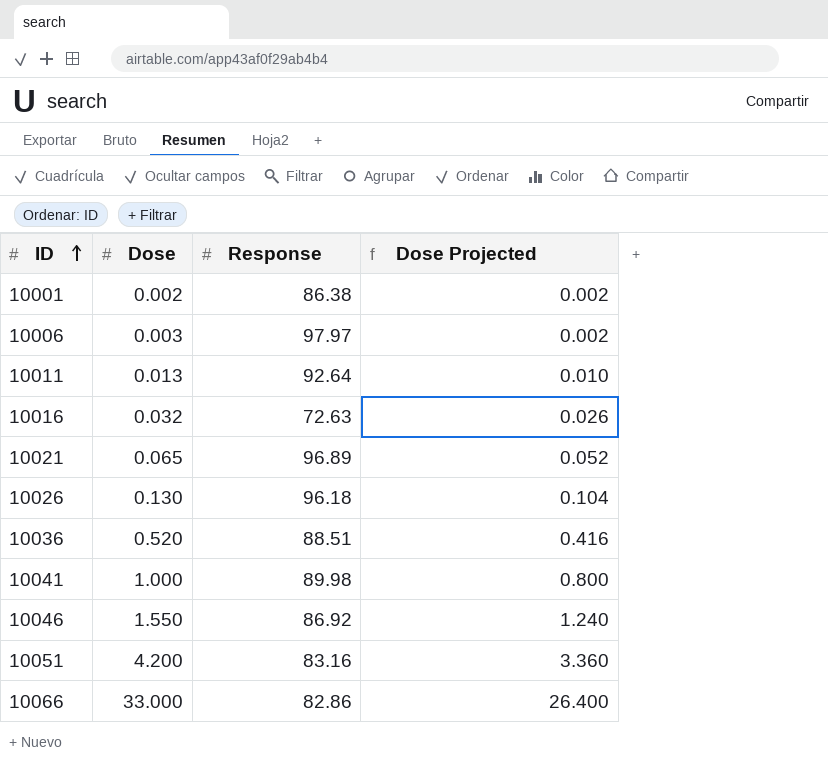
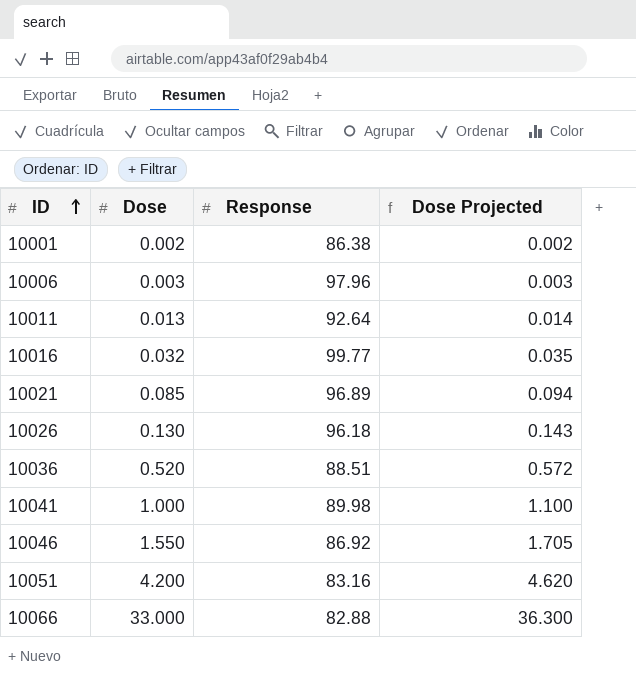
column Dose Projected | formula: [Dose] * 0.8 -> [Dose] * 1.1
10006 | Response: 97.97 -> 97.96
10016 | Response: 72.63 -> 99.77
10021 | Dose: 0.065 -> 0.085
10066 | Response: 82.86 -> 82.88

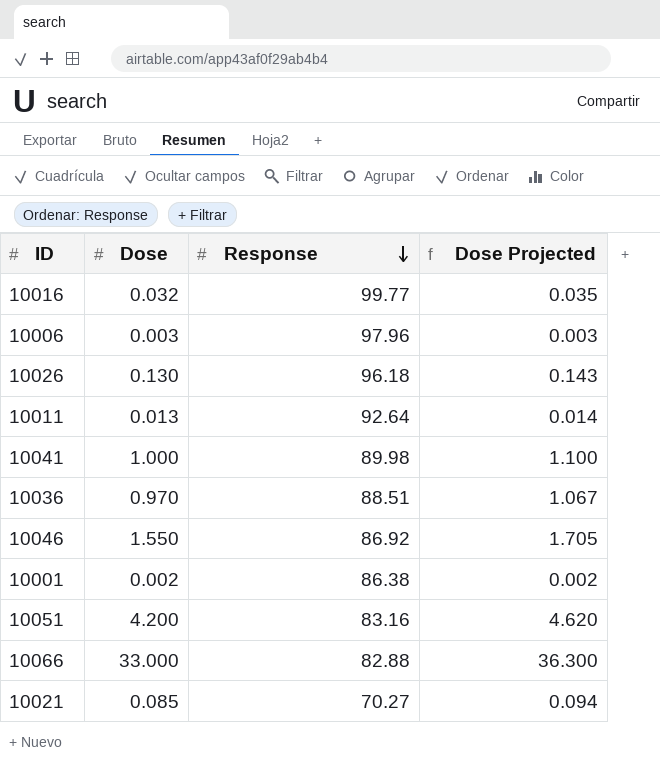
row order: ID ascending -> Response descending
10036 | Dose: 0.520 -> 0.970
10036 | Dose Projected: 0.572 -> 1.067
10021 | Response: 96.89 -> 70.27

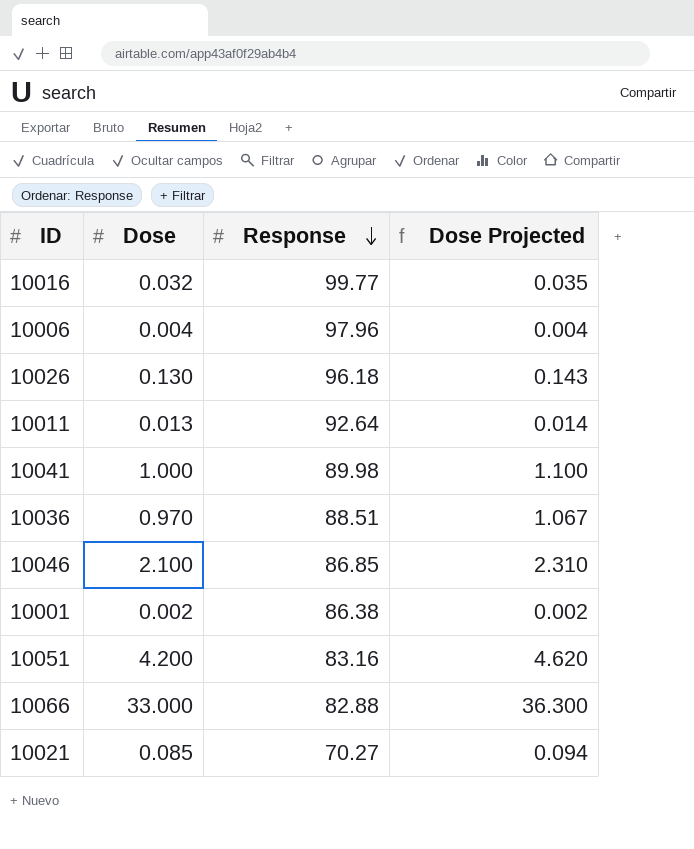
10006 | Dose: 0.003 -> 0.004
10006 | Dose Projected: 0.003 -> 0.004
10046 | Dose: 1.550 -> 2.100
10046 | Response: 86.92 -> 86.85
10046 | Dose Projected: 1.705 -> 2.310

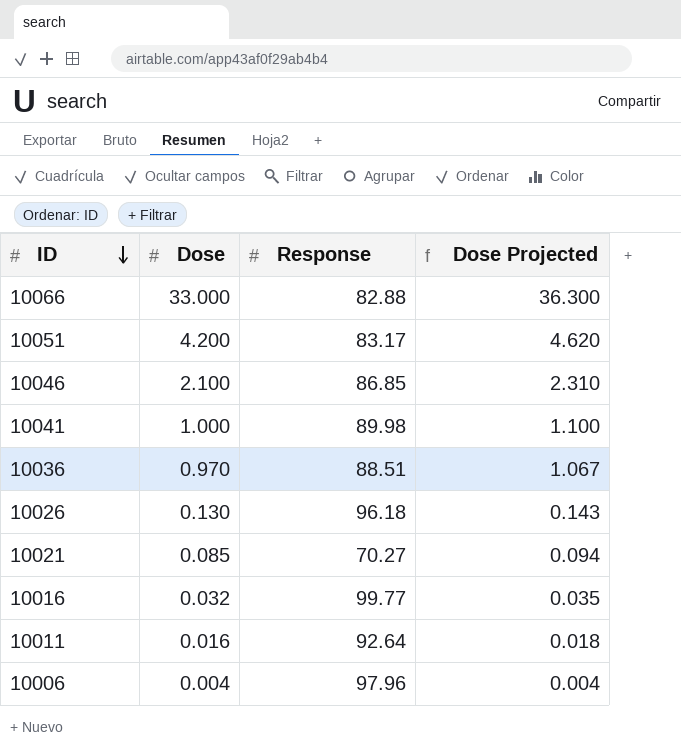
row order: Response descending -> ID descending
row 10001: 0.002 | 86.38 | 0.002 -> none
10051 | Response: 83.16 -> 83.17
10011 | Dose: 0.013 -> 0.016
10011 | Dose Projected: 0.014 -> 0.018

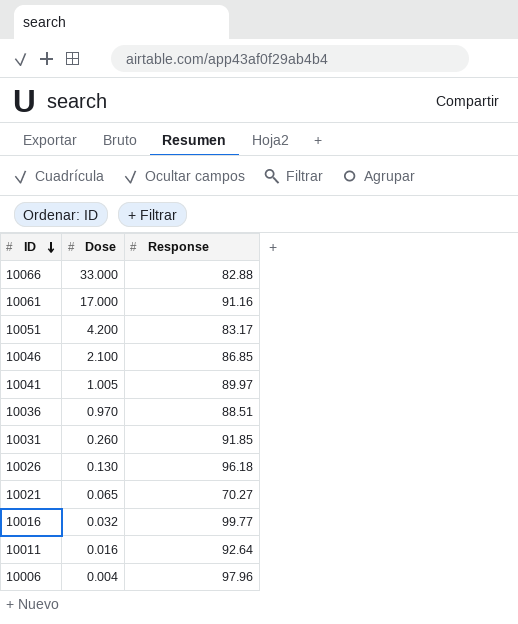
column Dose Projected | formula: [Dose] * 1.1 -> none
row 10061: none -> 17.000 | 91.16
10041 | Dose: 1.000 -> 1.005
10041 | Response: 89.98 -> 89.97
row 10031: none -> 0.260 | 91.85
10021 | Dose: 0.085 -> 0.065

